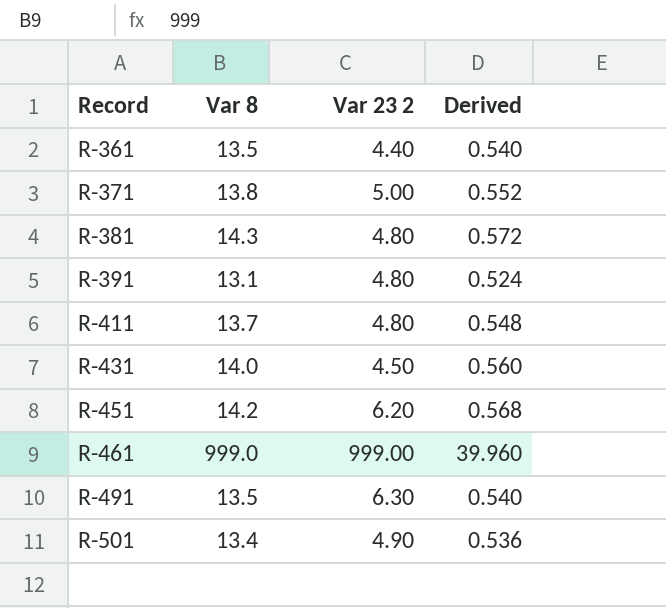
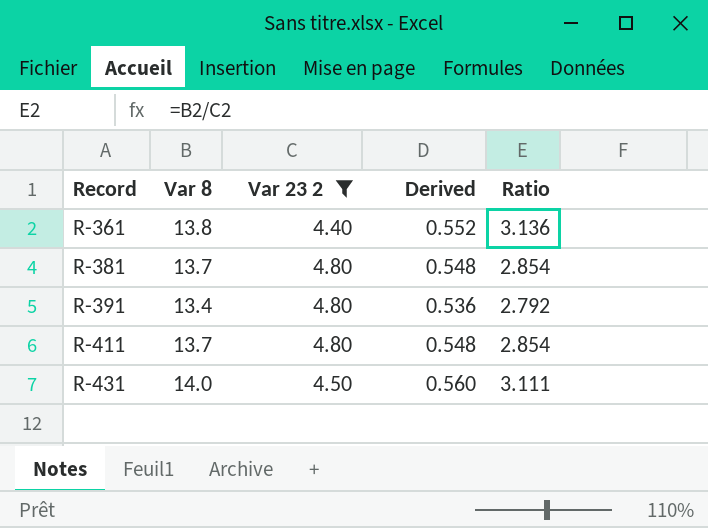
filter: none -> Var 23 2 <= 4.80
column Ratio | formula: none -> [Var 8] / [Var 23 2]
R-361 | Var 8: 13.5 -> 13.8
R-361 | Derived: 0.540 -> 0.552
R-381 | Var 8: 14.3 -> 13.7
R-381 | Derived: 0.572 -> 0.548
R-391 | Var 8: 13.1 -> 13.4
R-391 | Derived: 0.524 -> 0.536

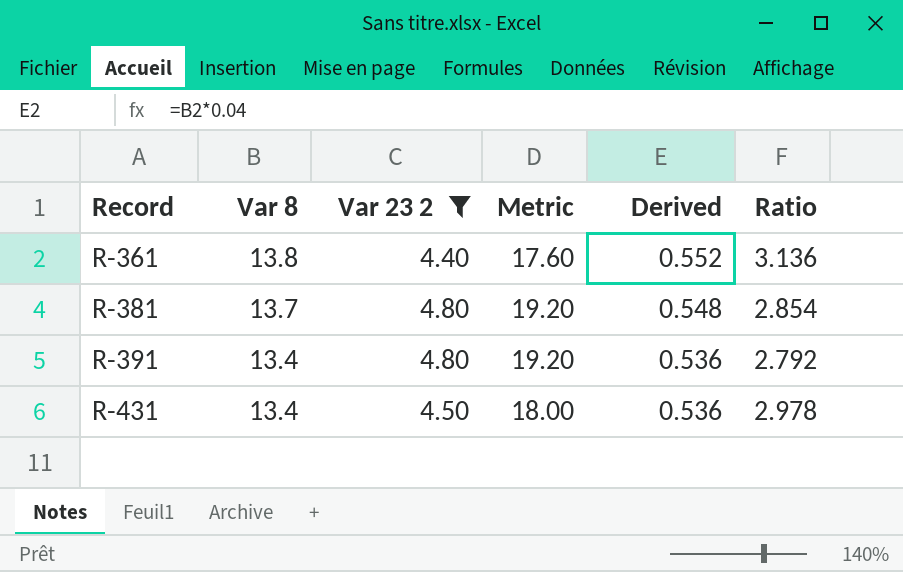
column Metric | formula: none -> [Var 23 2] * 4
row R-411: 13.7 | 4.80 | 0.548 | 2.854 -> none
R-431 | Var 8: 14.0 -> 13.4
R-431 | Derived: 0.560 -> 0.536
R-431 | Ratio: 3.111 -> 2.978

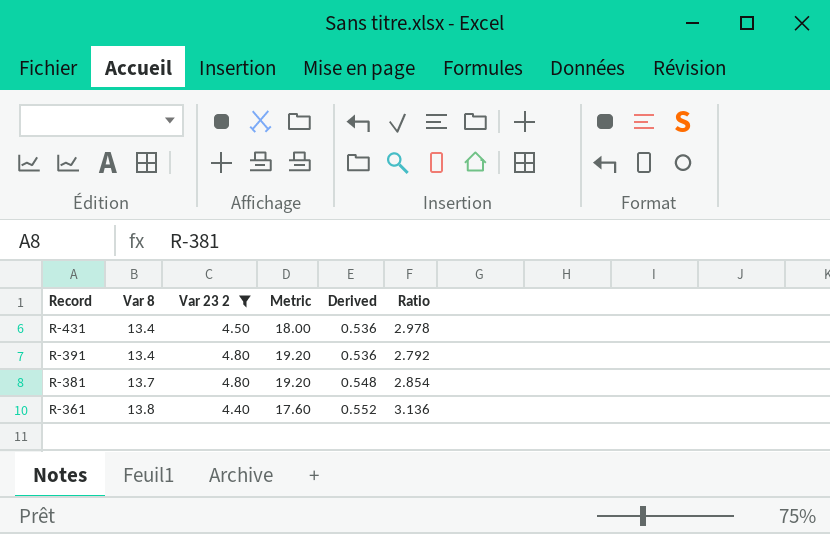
row order: Record ascending -> Record descending

